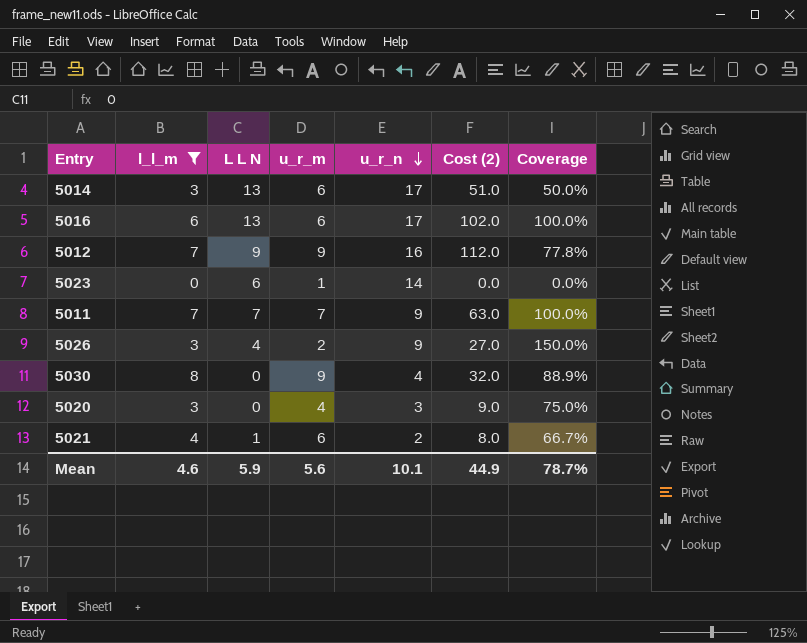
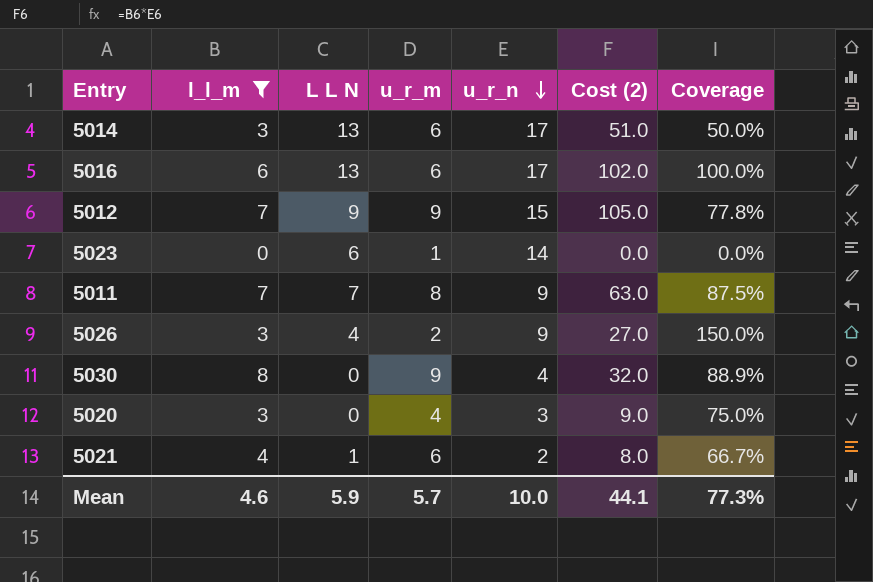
5012 | u_r_n: 16 -> 15
5012 | Cost (2): 112.0 -> 105.0
5011 | u_r_m: 7 -> 8
5011 | Coverage: 100.0% -> 87.5%
Mean | u_r_m: 5.6 -> 5.7
Mean | u_r_n: 10.1 -> 10.0
Mean | Cost (2): 44.9 -> 44.1
Mean | Coverage: 78.7% -> 77.3%

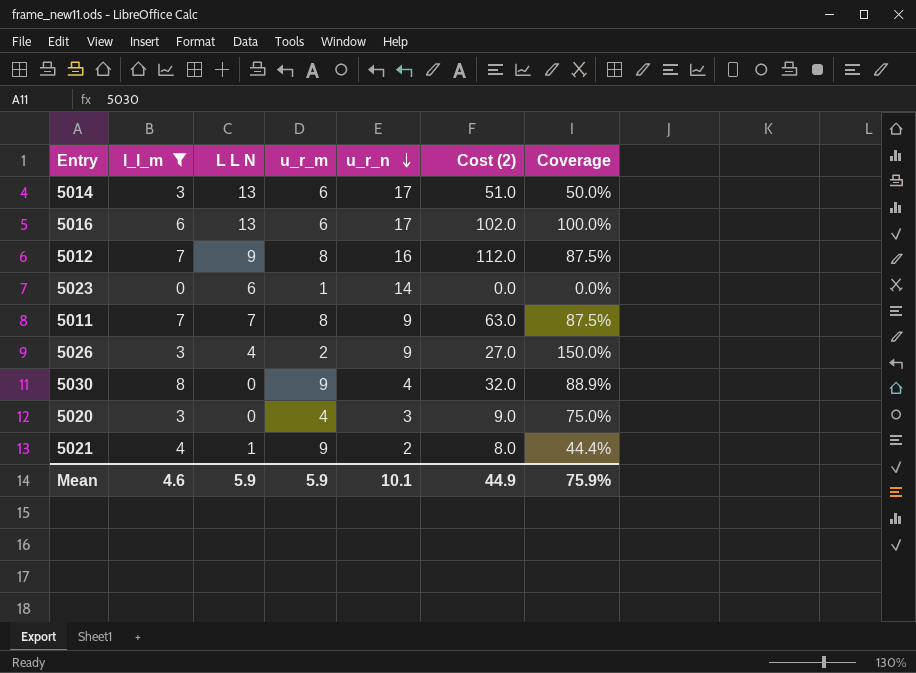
5012 | u_r_m: 9 -> 8
5012 | u_r_n: 15 -> 16
5012 | Cost (2): 105.0 -> 112.0
5012 | Coverage: 77.8% -> 87.5%
5021 | u_r_m: 6 -> 9
5021 | Coverage: 66.7% -> 44.4%
Mean | u_r_m: 5.7 -> 5.9
Mean | u_r_n: 10.0 -> 10.1
Mean | Cost (2): 44.1 -> 44.9
Mean | Coverage: 77.3% -> 75.9%

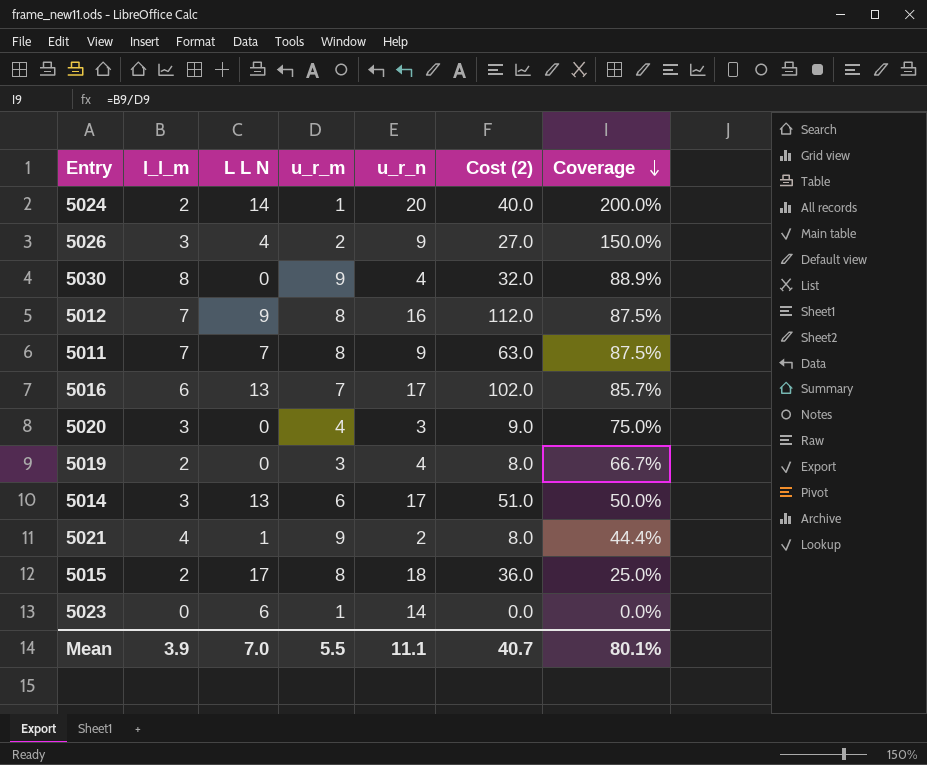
filter: l_l_m != 2 -> none
row order: u_r_n descending -> Coverage descending
5016 | u_r_m: 6 -> 7
5016 | Coverage: 100.0% -> 85.7%
Mean | l_l_m: 4.6 -> 3.9
Mean | L L N: 5.9 -> 7.0
Mean | u_r_m: 5.9 -> 5.5
Mean | u_r_n: 10.1 -> 11.1
Mean | Cost (2): 44.9 -> 40.7
Mean | Coverage: 75.9% -> 80.1%

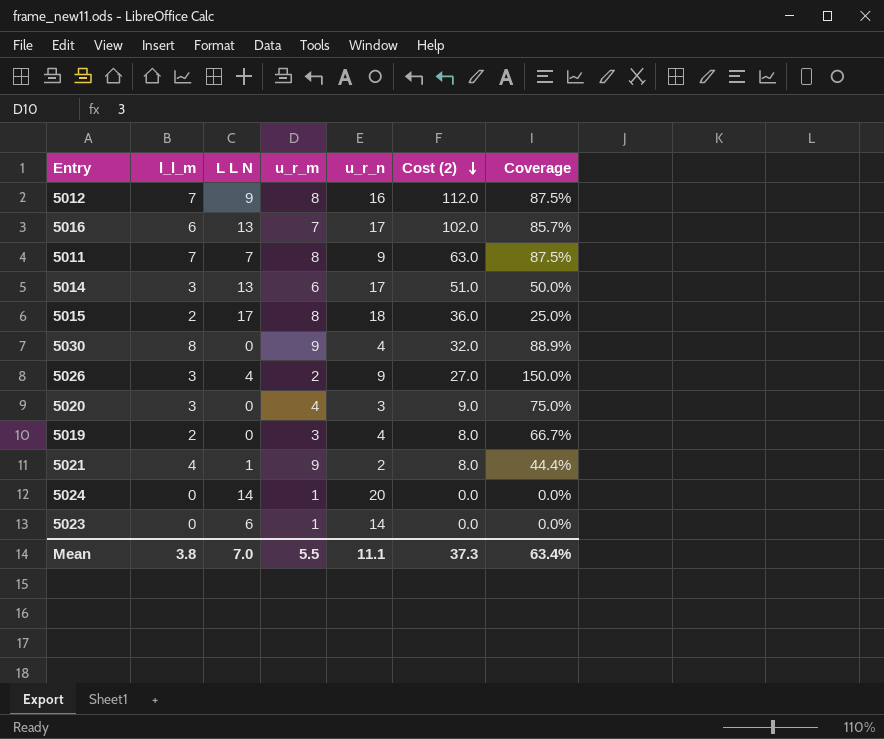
row order: Coverage descending -> Cost (2) descending
5024 | l_l_m: 2 -> 0
5024 | Cost (2): 40.0 -> 0.0
5024 | Coverage: 200.0% -> 0.0%
Mean | l_l_m: 3.9 -> 3.8
Mean | Cost (2): 40.7 -> 37.3
Mean | Coverage: 80.1% -> 63.4%

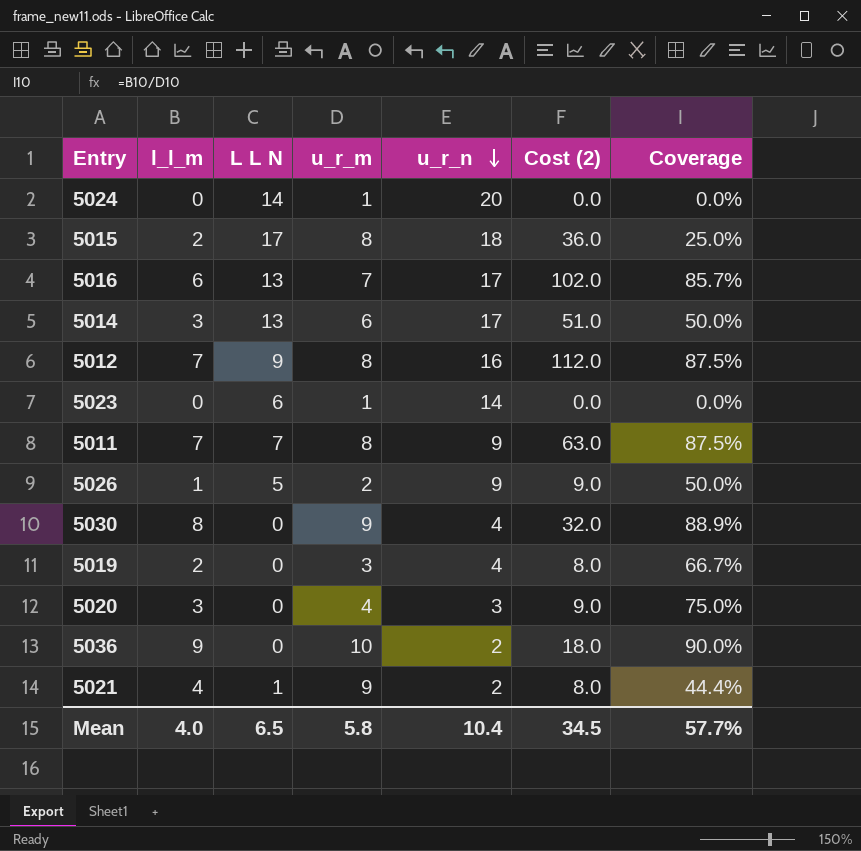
row order: Cost (2) descending -> u_r_n descending
5026 | l_l_m: 3 -> 1
5026 | L L N: 4 -> 5
5026 | Cost (2): 27.0 -> 9.0
5026 | Coverage: 150.0% -> 50.0%
row 5036: none -> 9 | 0 | 10 | 2 | 18.0 | 90.0%
Mean | l_l_m: 3.8 -> 4.0
Mean | L L N: 7.0 -> 6.5
Mean | u_r_m: 5.5 -> 5.8
Mean | u_r_n: 11.1 -> 10.4
Mean | Cost (2): 37.3 -> 34.5
Mean | Coverage: 63.4% -> 57.7%

